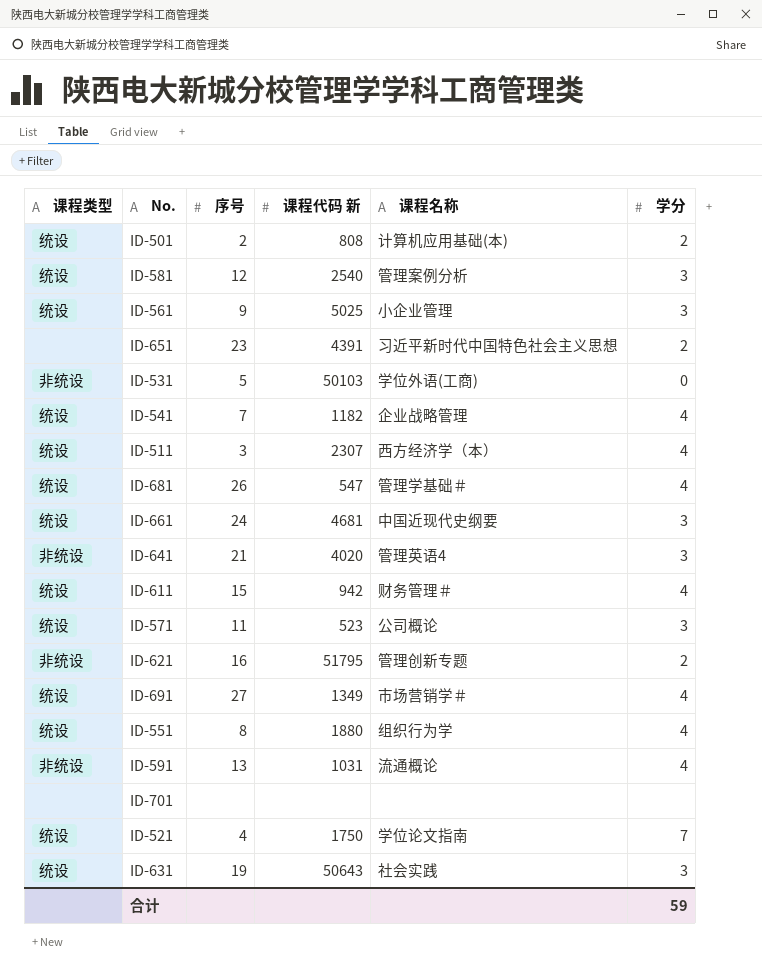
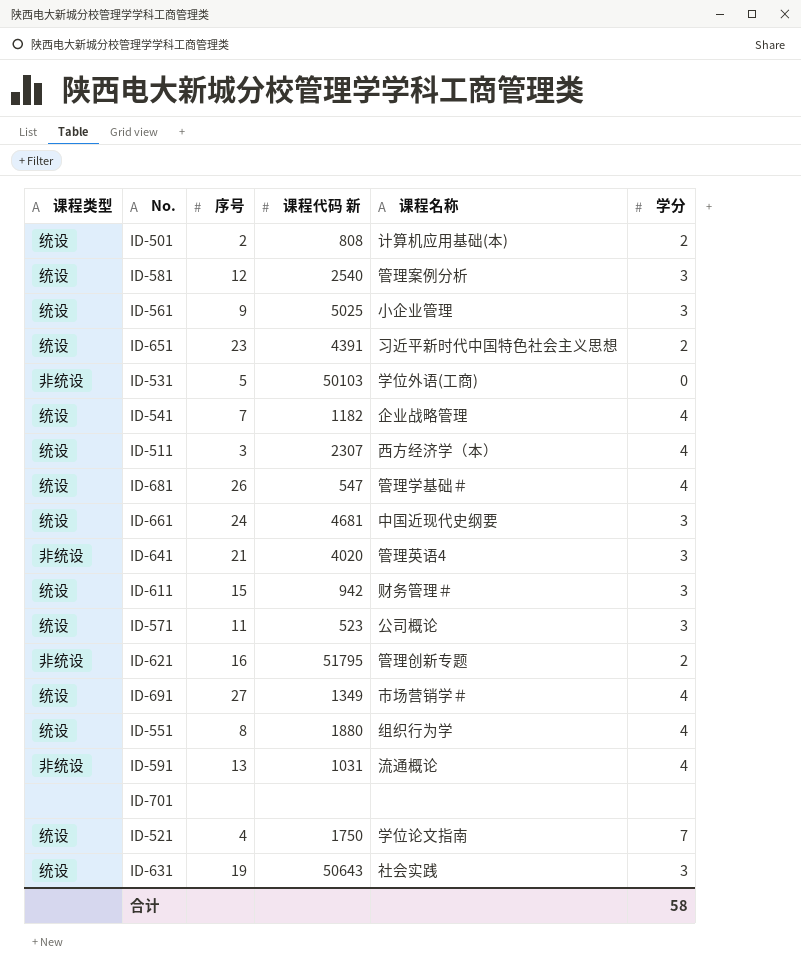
ID-651 | 课程类型: none -> 统设
ID-611 | 学分: 4 -> 3
合计 | 学分: 59 -> 58

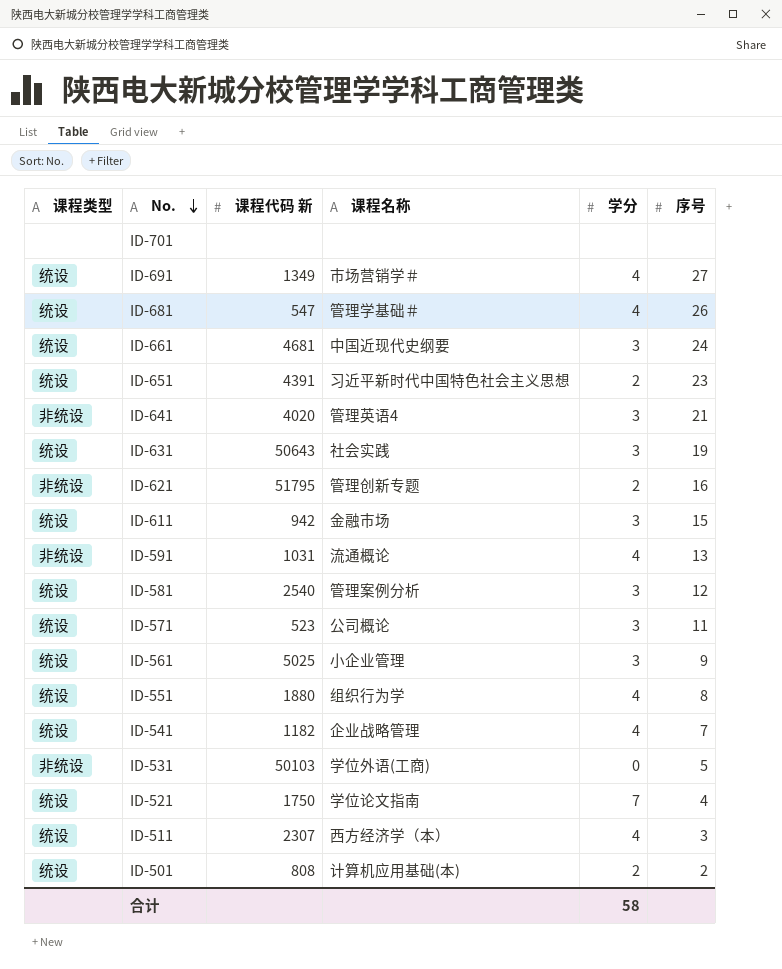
row order: none -> No. descending
column 序号 | position: 3 -> 6
ID-611 | 课程名称: 财务管理＃ -> 金融市场

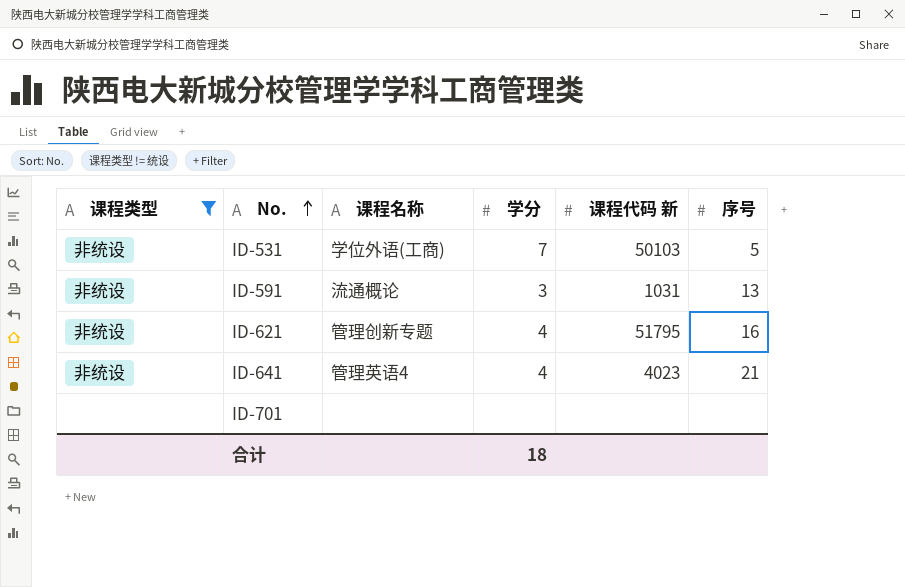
filter: none -> 课程类型 != 统设
row order: No. descending -> No. ascending
column 课程代码 新 | position: 3 -> 5
ID-531 | 学分: 0 -> 7
ID-591 | 学分: 4 -> 3
ID-621 | 学分: 2 -> 4
ID-641 | 学分: 3 -> 4
ID-641 | 课程代码 新: 4020 -> 4023
合计 | 学分: 58 -> 18

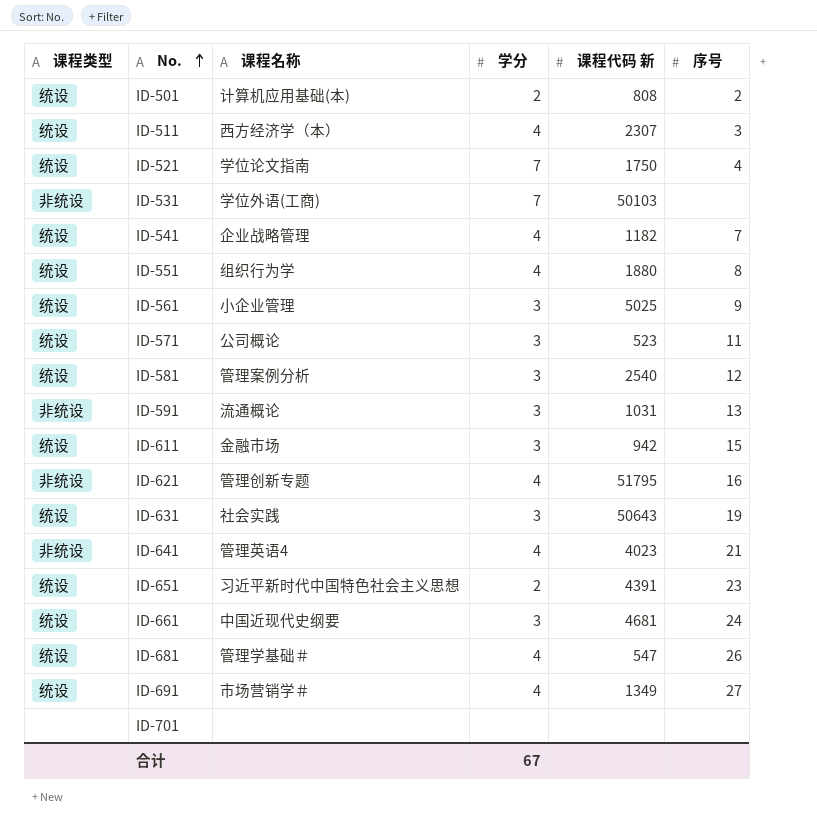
filter: 课程类型 != 统设 -> none
ID-531 | 序号: 5 -> none
合计 | 学分: 18 -> 67

